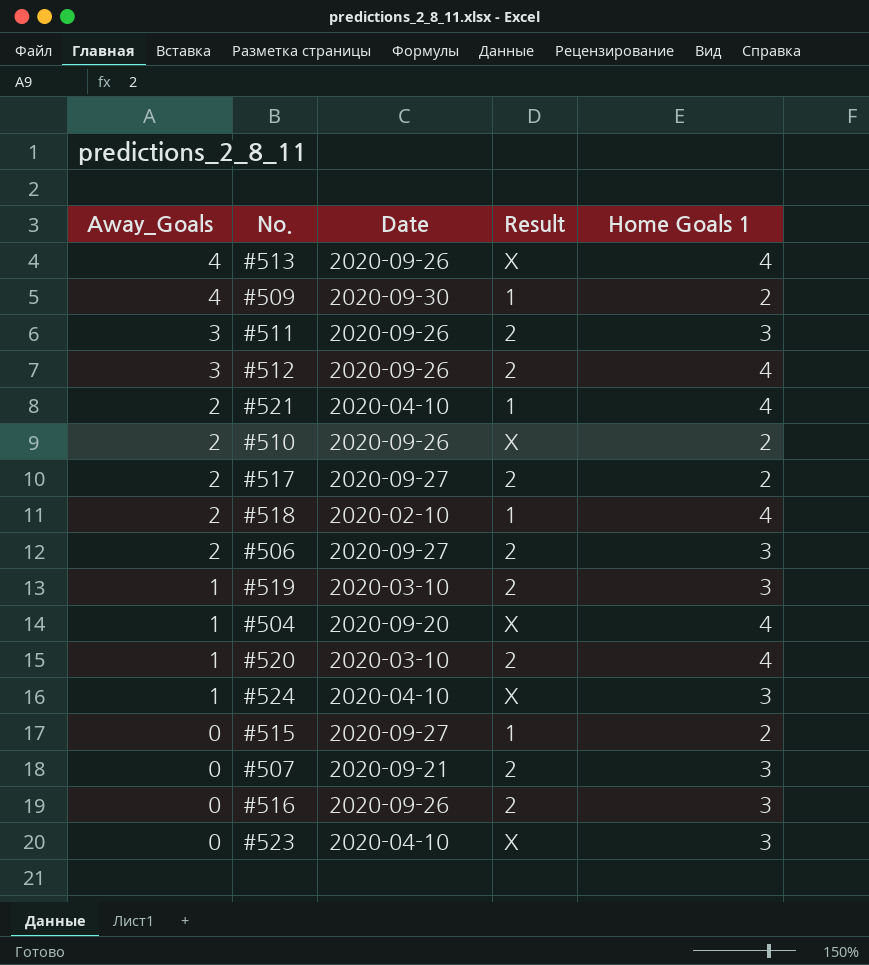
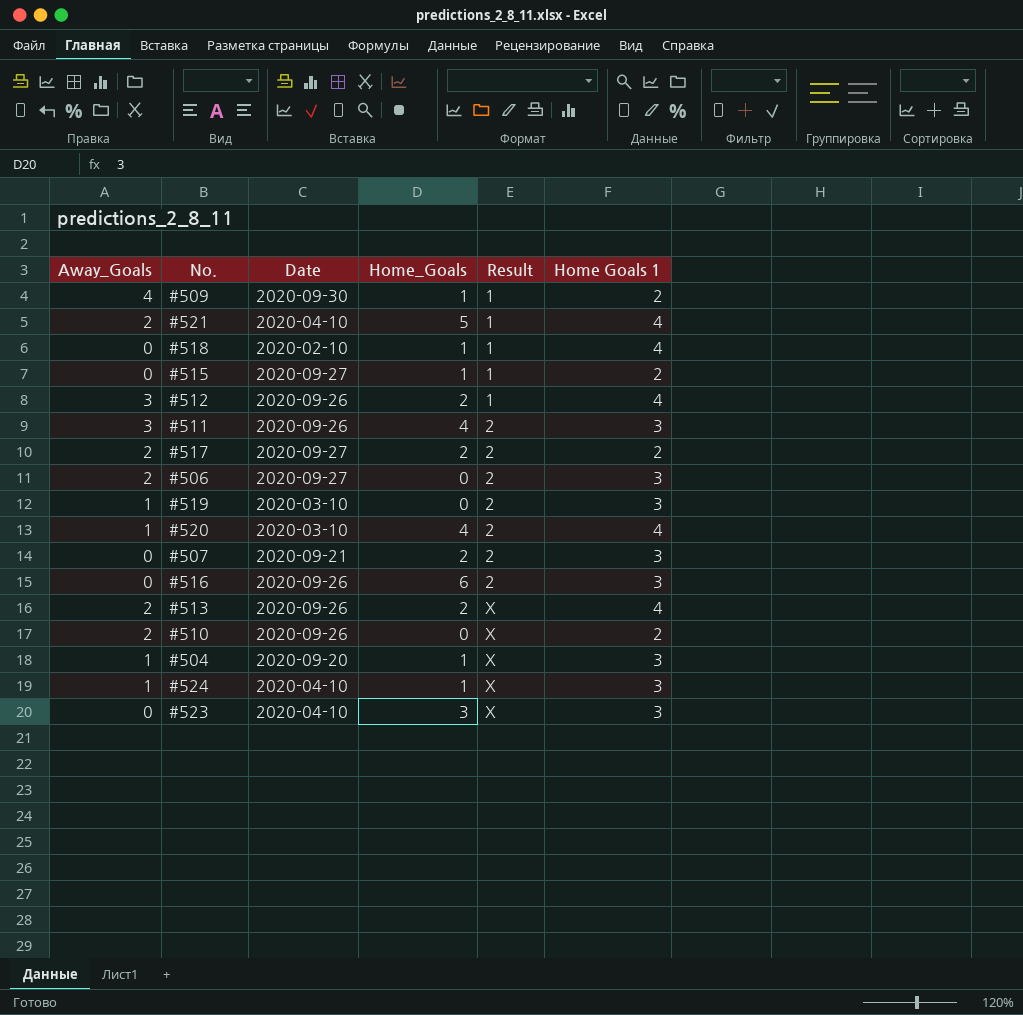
row order: Away_Goals descending -> Result ascending
column Home_Goals | position: none -> 4
#518 | Away_Goals: 2 -> 0
#512 | Result: 2 -> 1
#513 | Away_Goals: 4 -> 2
#504 | Home Goals 1: 4 -> 3

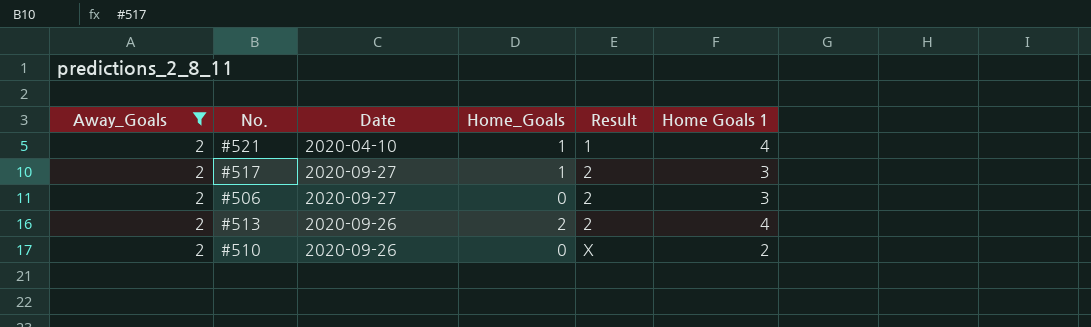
filter: none -> Away_Goals = 2
#521 | Home_Goals: 5 -> 1
#517 | Home_Goals: 2 -> 1
#517 | Home Goals 1: 2 -> 3
#513 | Result: X -> 2

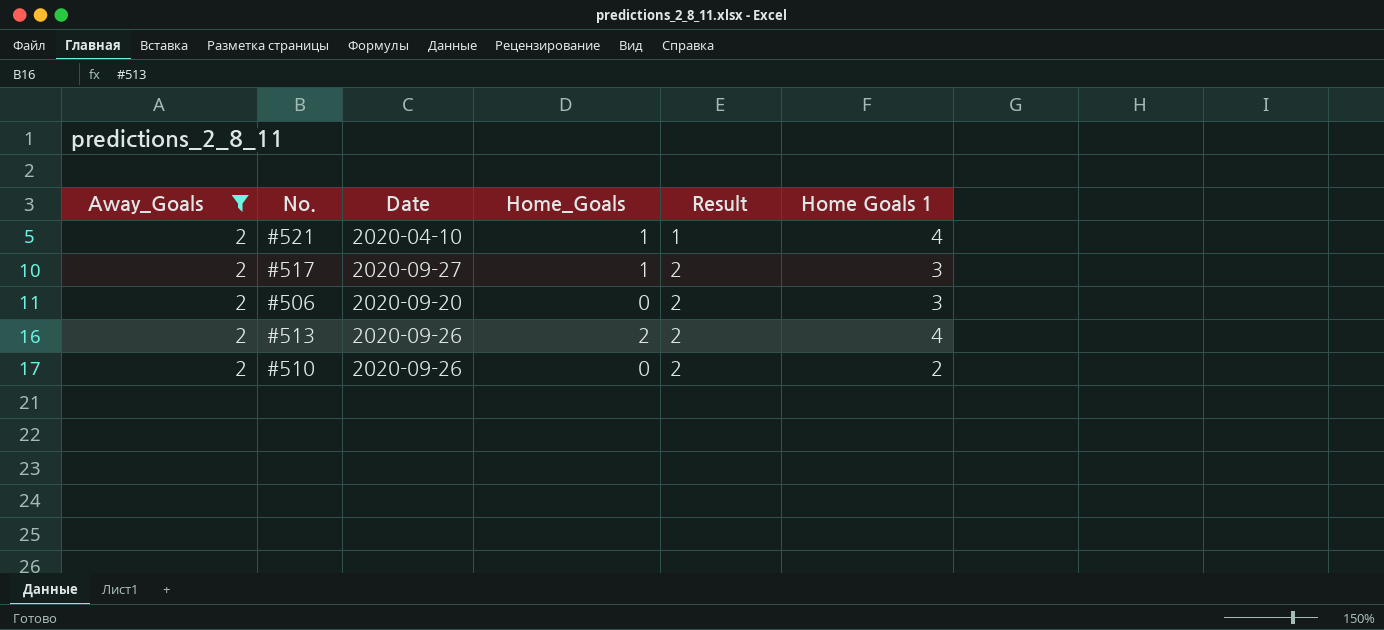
#506 | Date: 2020-09-27 -> 2020-09-20
#510 | Result: X -> 2

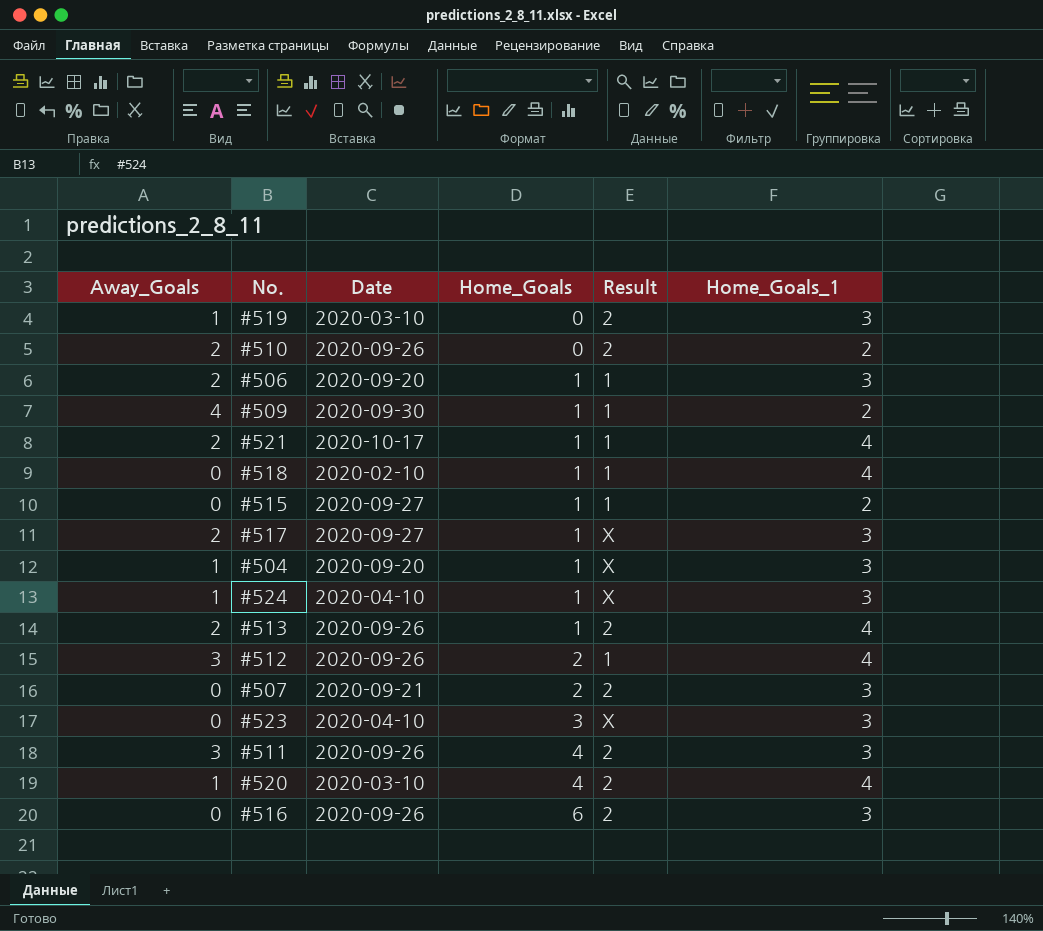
filter: Away_Goals = 2 -> none
row order: Result ascending -> Home_Goals ascending
column name: Home Goals 1 -> Home_Goals_1
#506 | Home_Goals: 0 -> 1
#506 | Result: 2 -> 1
#521 | Date: 2020-04-10 -> 2020-10-17
#517 | Result: 2 -> X
#513 | Home_Goals: 2 -> 1

